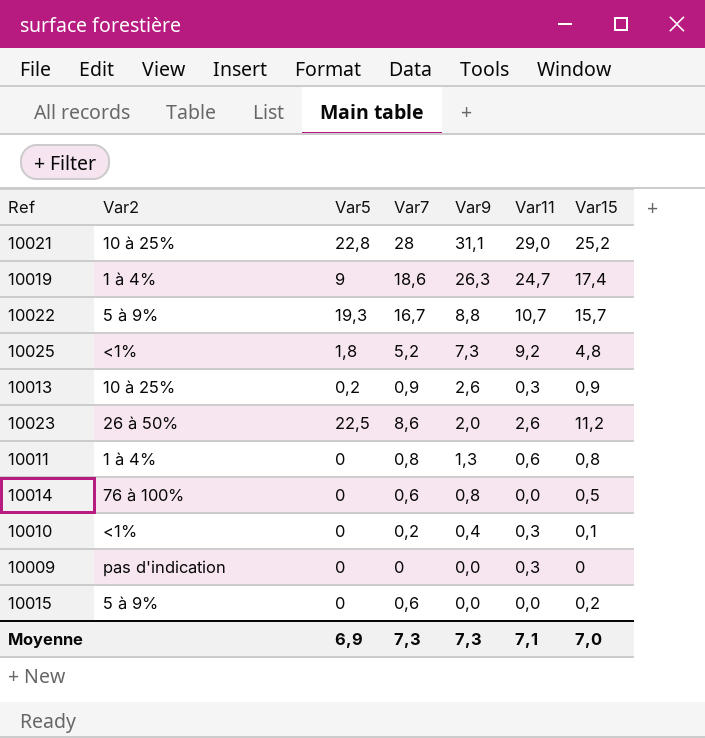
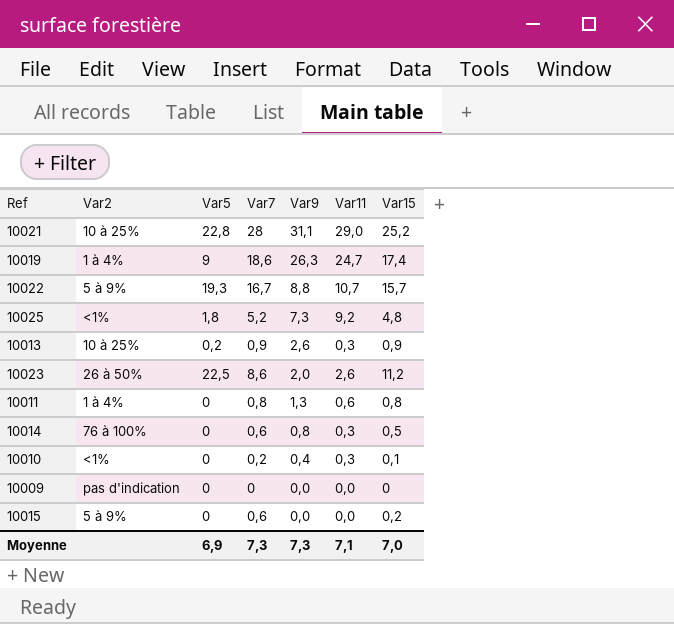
10014 | Var11: 0,0 -> 0,3
10009 | Var11: 0,3 -> 0,0

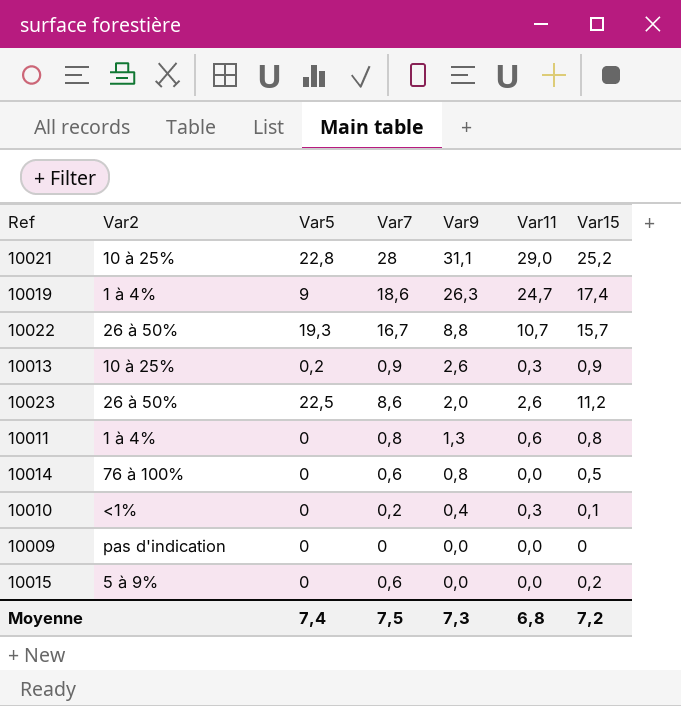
row 10025: <1% | 1,8 | 5,2 | 7,3 | 9,2 | 4,8 -> none
10022 | Var2: 5 à 9% -> 26 à 50%
10014 | Var11: 0,3 -> 0,0
Moyenne | Var5: 6,9 -> 7,4
Moyenne | Var7: 7,3 -> 7,5
Moyenne | Var11: 7,1 -> 6,8
Moyenne | Var15: 7,0 -> 7,2

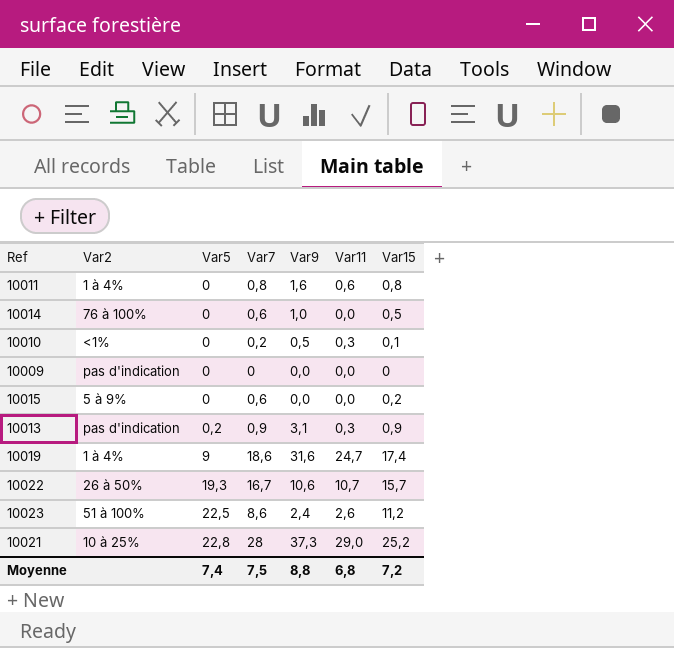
row order: Var9 descending -> Var5 ascending
10011 | Var9: 1,3 -> 1,6
10014 | Var9: 0,8 -> 1,0
10010 | Var9: 0,4 -> 0,5
10013 | Var2: 10 à 25% -> pas d'indication
10013 | Var9: 2,6 -> 3,1
10019 | Var9: 26,3 -> 31,6
10022 | Var9: 8,8 -> 10,6
10023 | Var2: 26 à 50% -> 51 à 100%
10023 | Var9: 2,0 -> 2,4
10021 | Var9: 31,1 -> 37,3
Moyenne | Var9: 7,3 -> 8,8

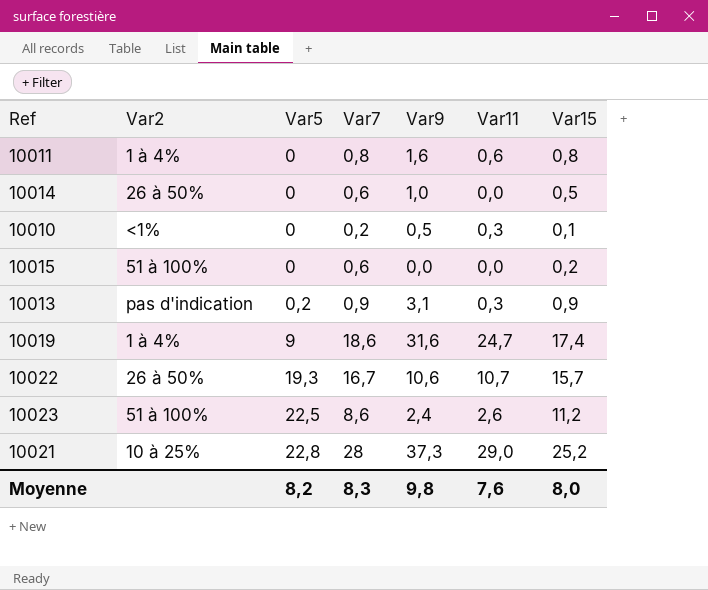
row 10009: pas d'indication | 0 | 0 | 0,0 | 0,0 | 0 -> none
10014 | Var2: 76 à 100% -> 26 à 50%
10015 | Var2: 5 à 9% -> 51 à 100%
Moyenne | Var5: 7,4 -> 8,2
Moyenne | Var7: 7,5 -> 8,3
Moyenne | Var9: 8,8 -> 9,8
Moyenne | Var11: 6,8 -> 7,6
Moyenne | Var15: 7,2 -> 8,0

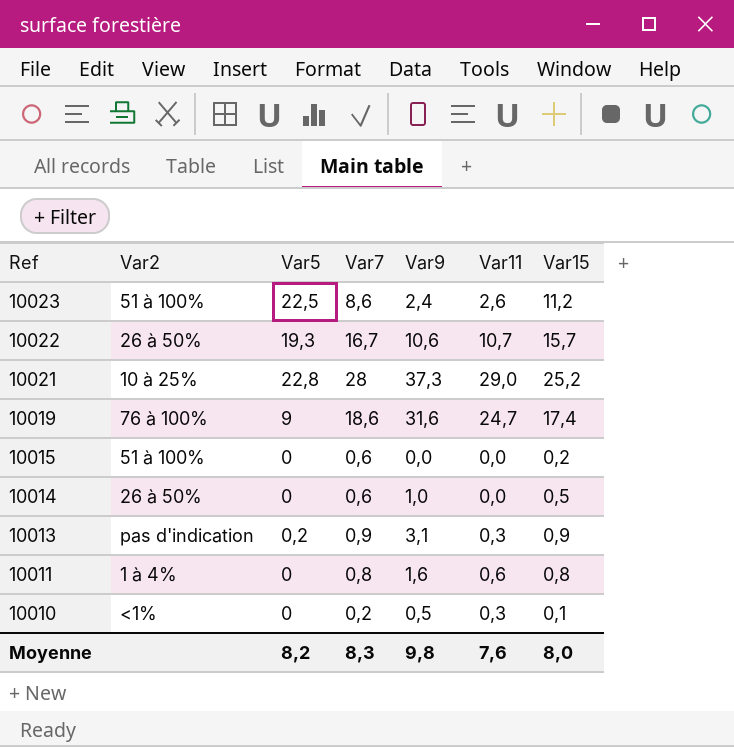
row order: Var5 ascending -> Ref descending
10019 | Var2: 1 à 4% -> 76 à 100%

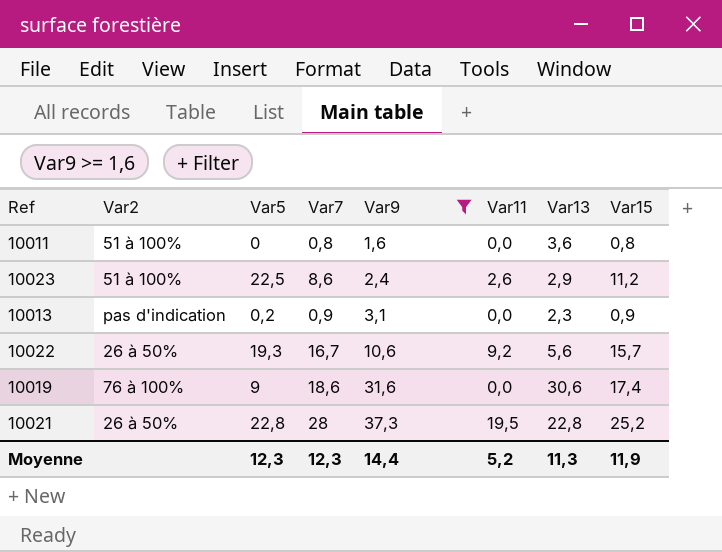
filter: none -> Var9 >= 1,6
row order: Ref descending -> Var9 ascending
column Var13 | position: none -> 7
10011 | Var2: 1 à 4% -> 51 à 100%
10011 | Var11: 0,6 -> 0,0
10013 | Var11: 0,3 -> 0,0
10022 | Var11: 10,7 -> 9,2
10019 | Var11: 24,7 -> 0,0
10021 | Var2: 10 à 25% -> 26 à 50%
10021 | Var11: 29,0 -> 19,5
Moyenne | Var5: 8,2 -> 12,3
Moyenne | Var7: 8,3 -> 12,3
Moyenne | Var9: 9,8 -> 14,4
Moyenne | Var11: 7,6 -> 5,2
Moyenne | Var15: 8,0 -> 11,9

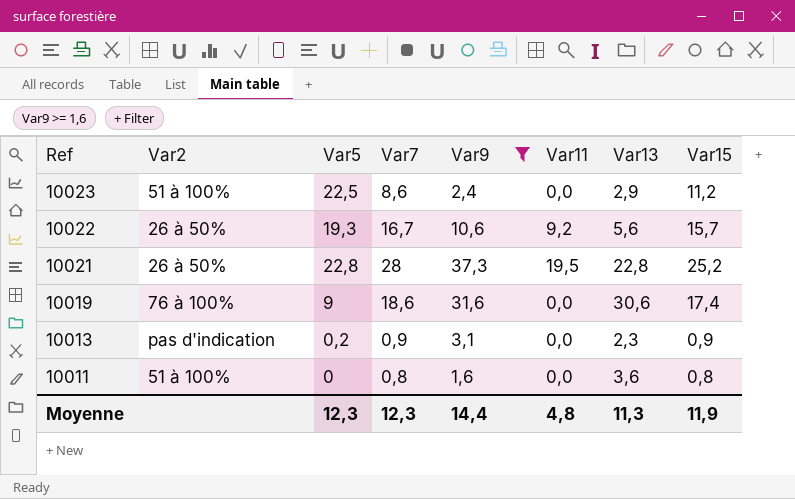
row order: Var9 ascending -> Ref descending
10023 | Var11: 2,6 -> 0,0
Moyenne | Var11: 5,2 -> 4,8

